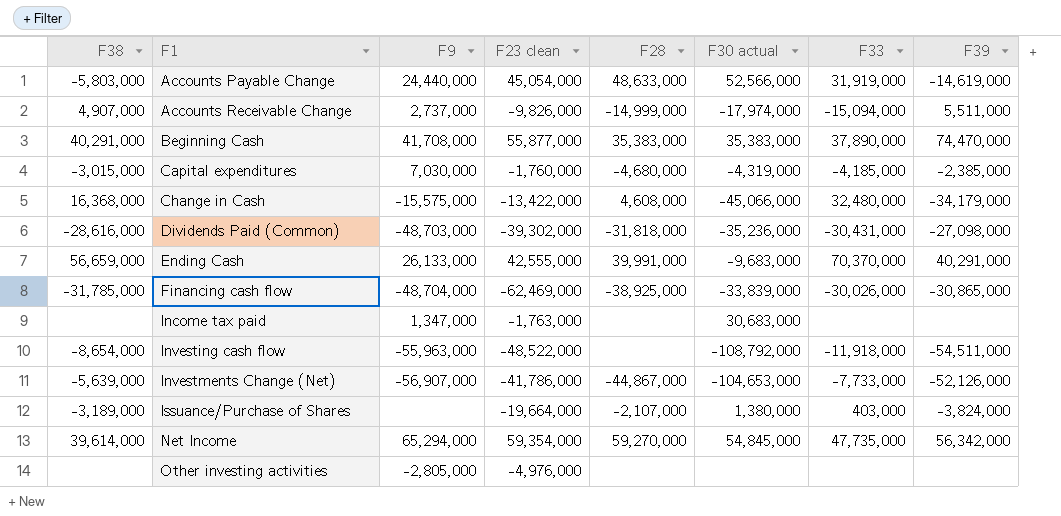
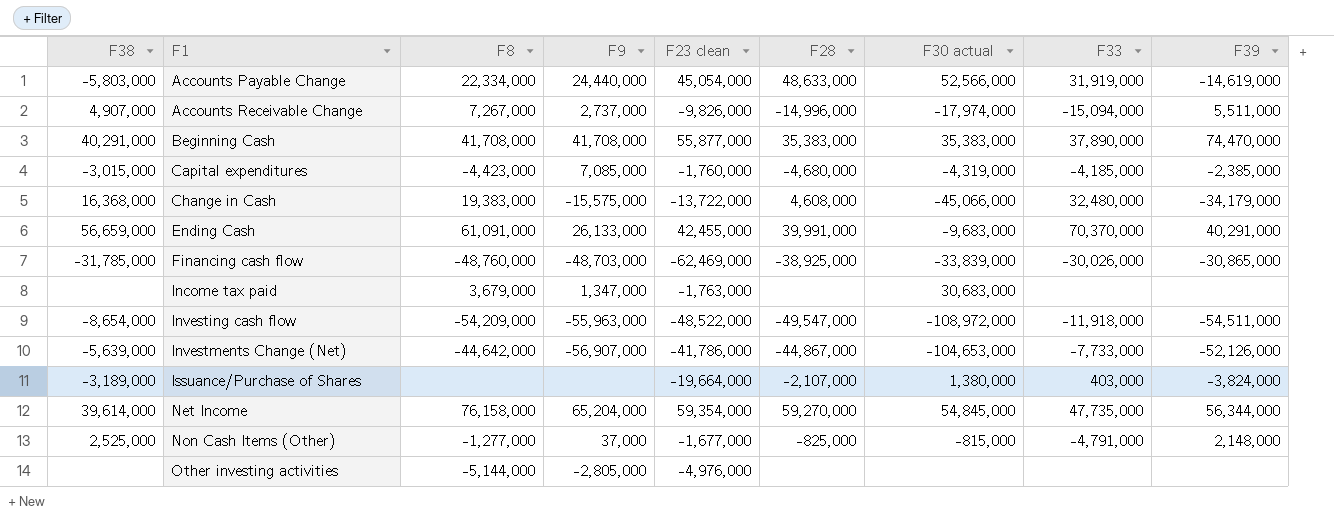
column F8 | position: none -> 3
row Dividends Paid (Common): -28,616,000 | -48,703,000 | -39,302,000 | -31,818,000 | -35,236,000 | -30,431,000 | -27,098,000 -> none
Accounts Receivable Change | F28: -14,999,000 -> -14,996,000
Capital expenditures | F9: 7,030,000 -> 7,085,000
Change in Cash | F23 clean: -13,422,000 -> -13,722,000
Ending Cash | F23 clean: 42,555,000 -> 42,455,000
Financing cash flow | F9: -48,704,000 -> -48,703,000
Investing cash flow | F28: none -> -49,547,000
Investing cash flow | F30 actual: -108,792,000 -> -108,972,000
Net Income | F9: 65,294,000 -> 65,204,000
Net Income | F39: 56,342,000 -> 56,344,000
row Non Cash Items (Other): none -> 2,525,000 | -1,277,000 | 37,000 | -1,677,000 | -825,000 | -815,000 | -4,791,000 | 2,148,000

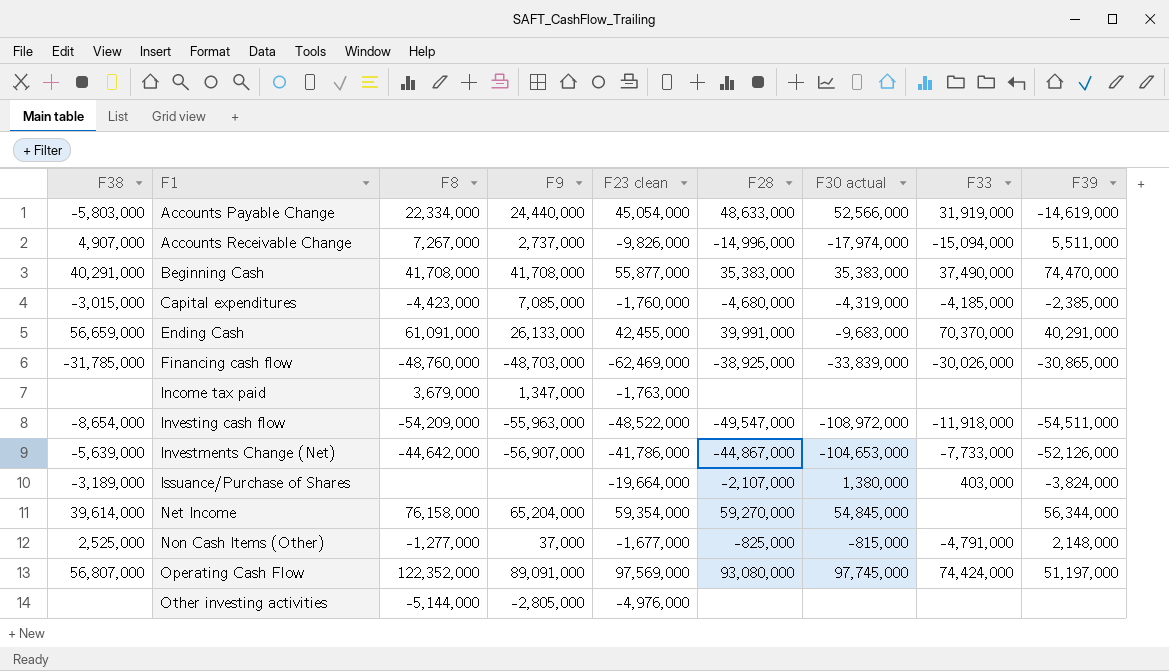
row Change in Cash: 16,368,000 | 19,383,000 | -15,575,000 | -13,722,000 | 4,608,000 | -45,066,000 | 32,480,000 | -34,179,000 -> none
Beginning Cash | F33: 37,890,000 -> 37,490,000
Income tax paid | F30 actual: 30,683,000 -> none
Net Income | F33: 47,735,000 -> none
row Operating Cash Flow: none -> 56,807,000 | 122,352,000 | 89,091,000 | 97,569,000 | 93,080,000 | 97,745,000 | 74,424,000 | 51,197,000

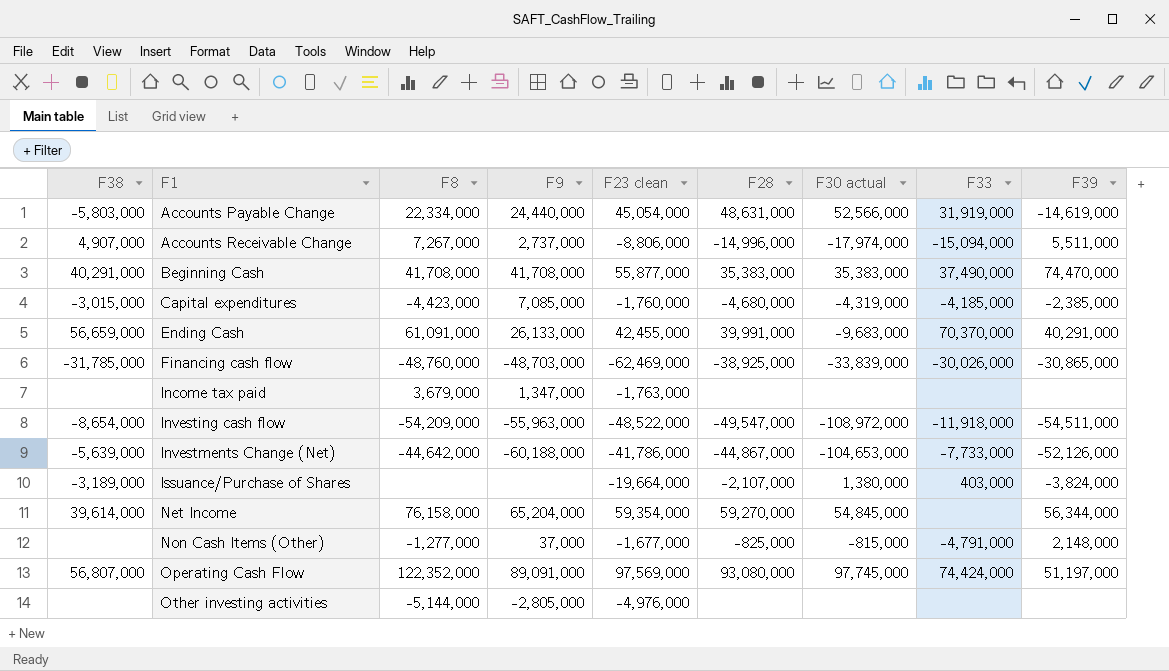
Accounts Payable Change | F28: 48,633,000 -> 48,631,000
Accounts Receivable Change | F23 clean: -9,826,000 -> -8,806,000
Investments Change (Net) | F9: -56,907,000 -> -60,188,000
Non Cash Items (Other) | F38: 2,525,000 -> none

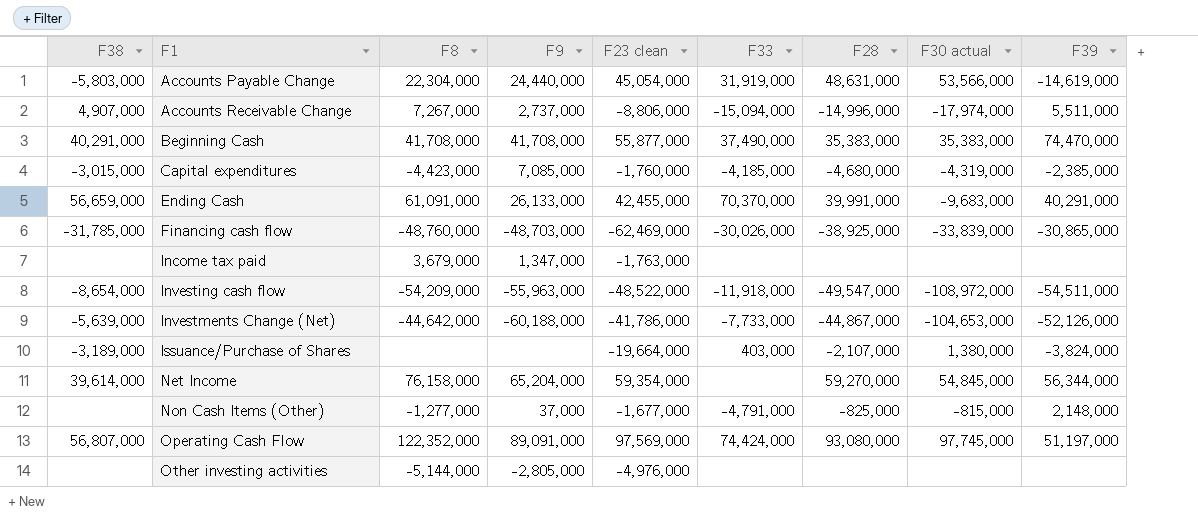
column F33 | position: 8 -> 6
Accounts Payable Change | F8: 22,334,000 -> 22,304,000
Accounts Payable Change | F30 actual: 52,566,000 -> 53,566,000

